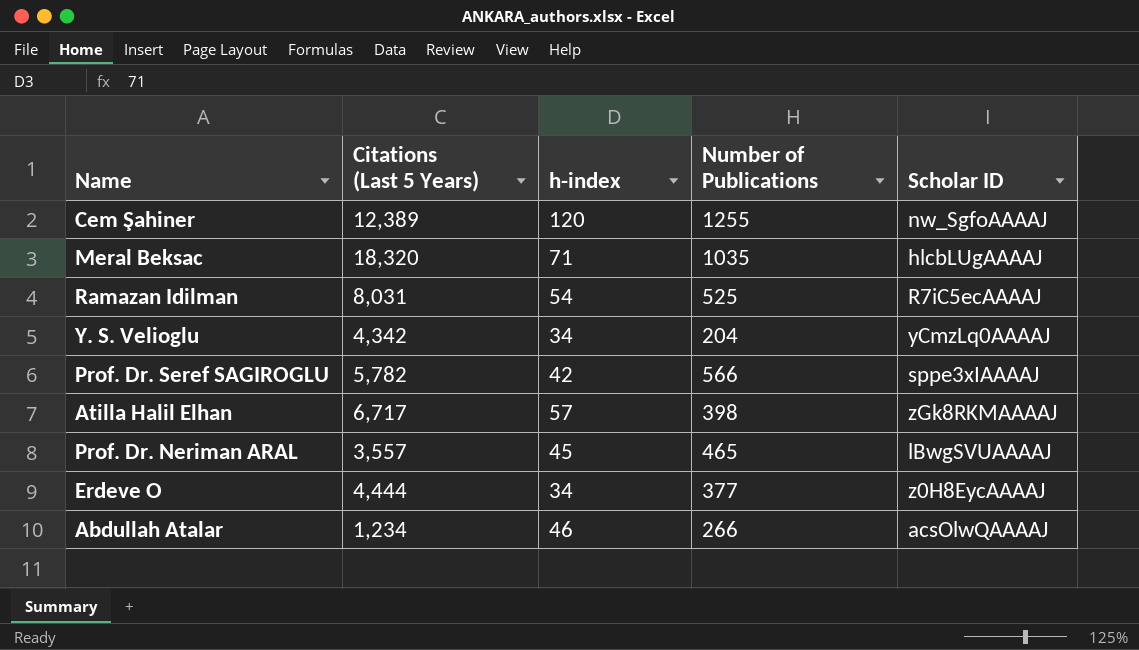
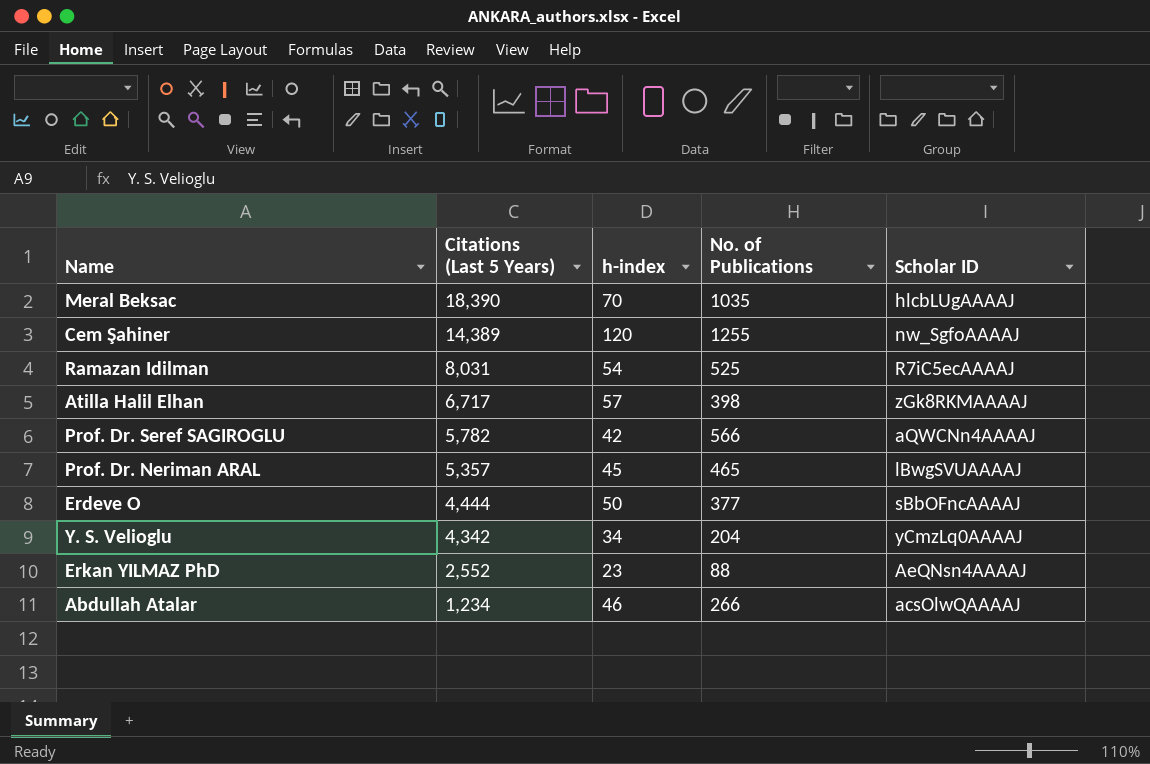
row order: none -> Citations (Last 5 Years) descending
column name: Number of Publications -> No. of Publications
Meral Beksac | Citations (Last 5 Years): 18,320 -> 18,390
Meral Beksac | h-index: 71 -> 70
Cem Şahiner | Citations (Last 5 Years): 12,389 -> 14,389
Prof. Dr. Seref SAGIROGLU | Scholar ID: sppe3xIAAAAJ -> aQWCNn4AAAAJ
Prof. Dr. Neriman ARAL | Citations (Last 5 Years): 3,557 -> 5,357
Erdeve O | h-index: 34 -> 50
Erdeve O | Scholar ID: z0H8EycAAAAJ -> sBbOFncAAAAJ
row Erkan YILMAZ PhD: none -> 2,552 | 23 | 88 | AeQNsn4AAAAJ

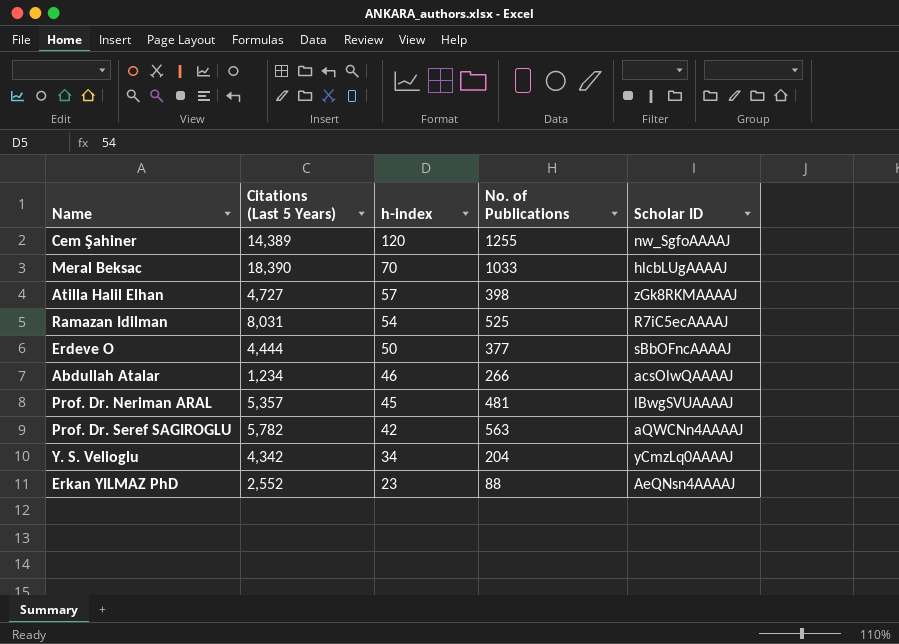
row order: Citations (Last 5 Years) descending -> h-index descending
Meral Beksac | No. of Publications: 1035 -> 1033
Atilla Halil Elhan | Citations (Last 5 Years): 6,717 -> 4,727
Prof. Dr. Neriman ARAL | No. of Publications: 465 -> 481
Prof. Dr. Seref SAGIROGLU | No. of Publications: 566 -> 563

